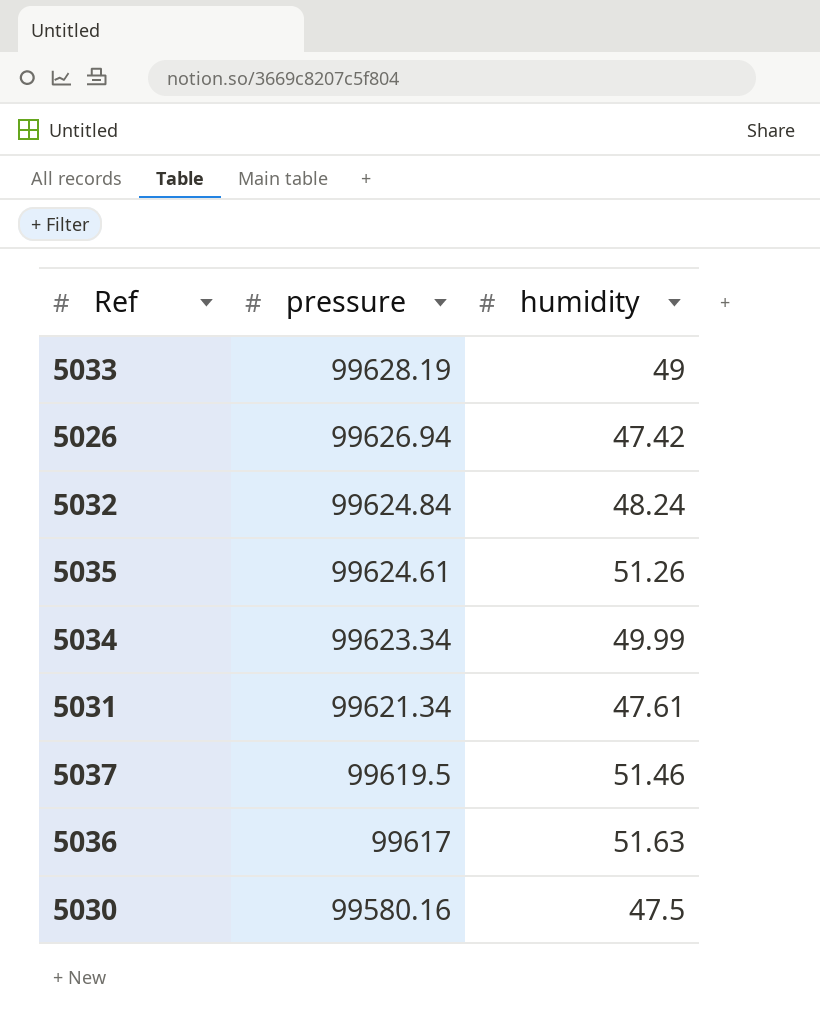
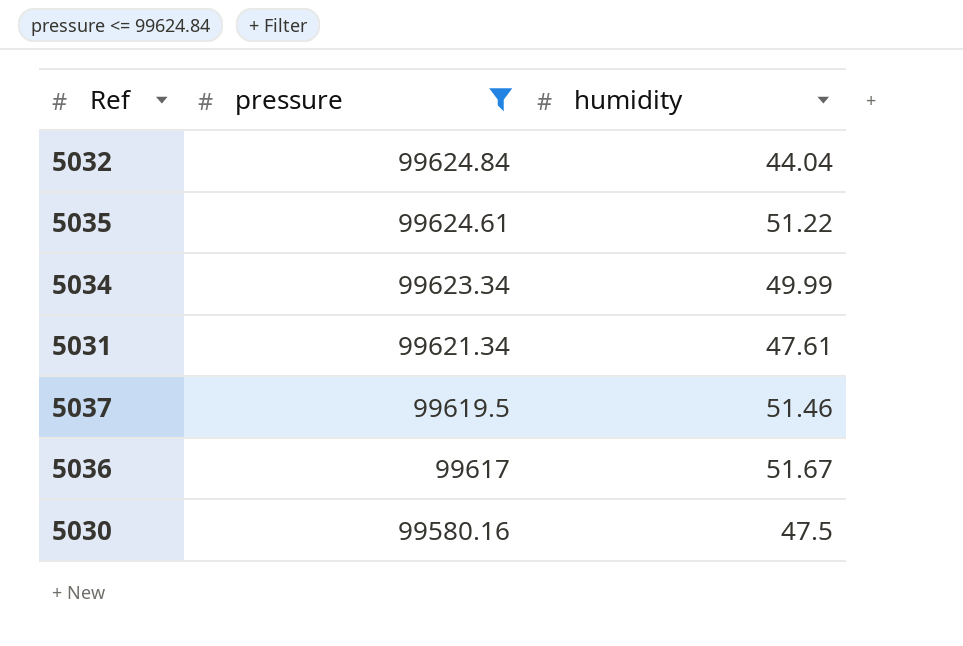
filter: none -> pressure <= 99624.84
5032 | humidity: 48.24 -> 44.04
5035 | humidity: 51.26 -> 51.22
5036 | humidity: 51.63 -> 51.67

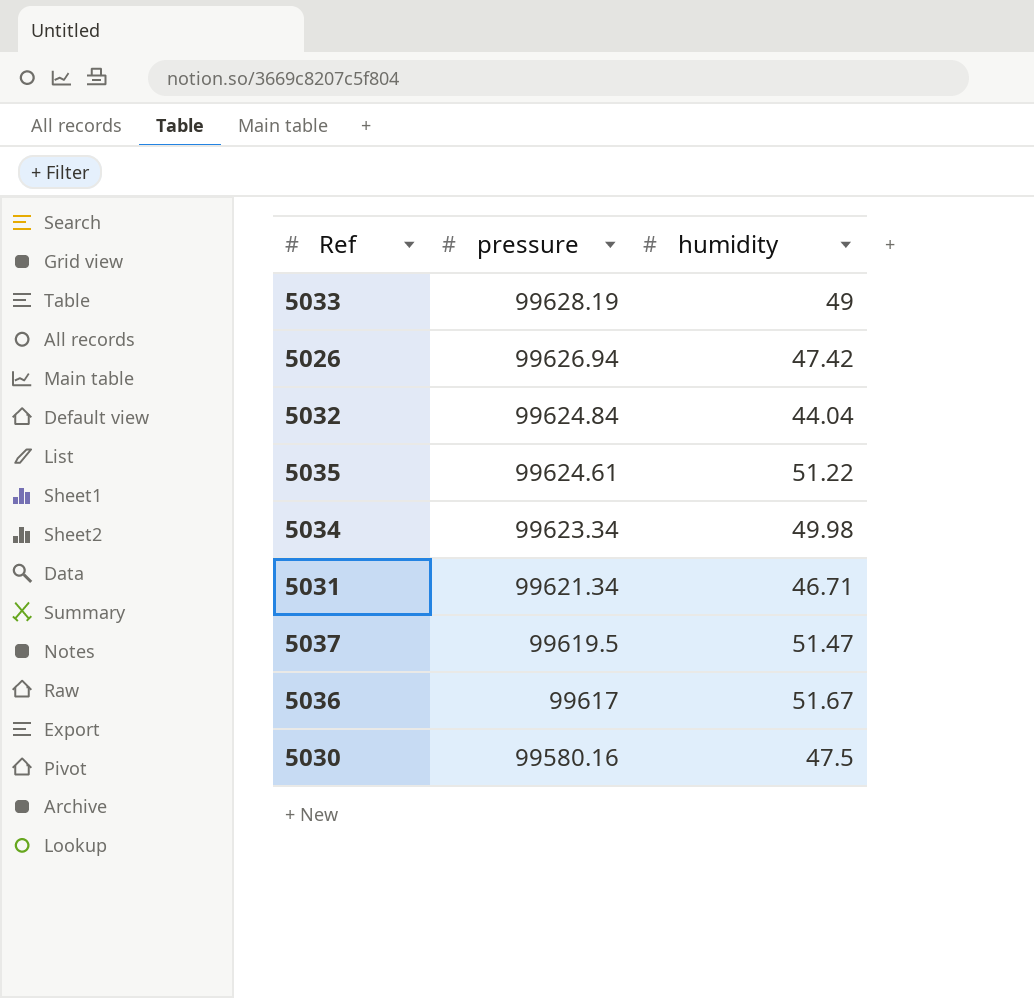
filter: pressure <= 99624.84 -> none
5034 | humidity: 49.99 -> 49.98
5031 | humidity: 47.61 -> 46.71
5037 | humidity: 51.46 -> 51.47

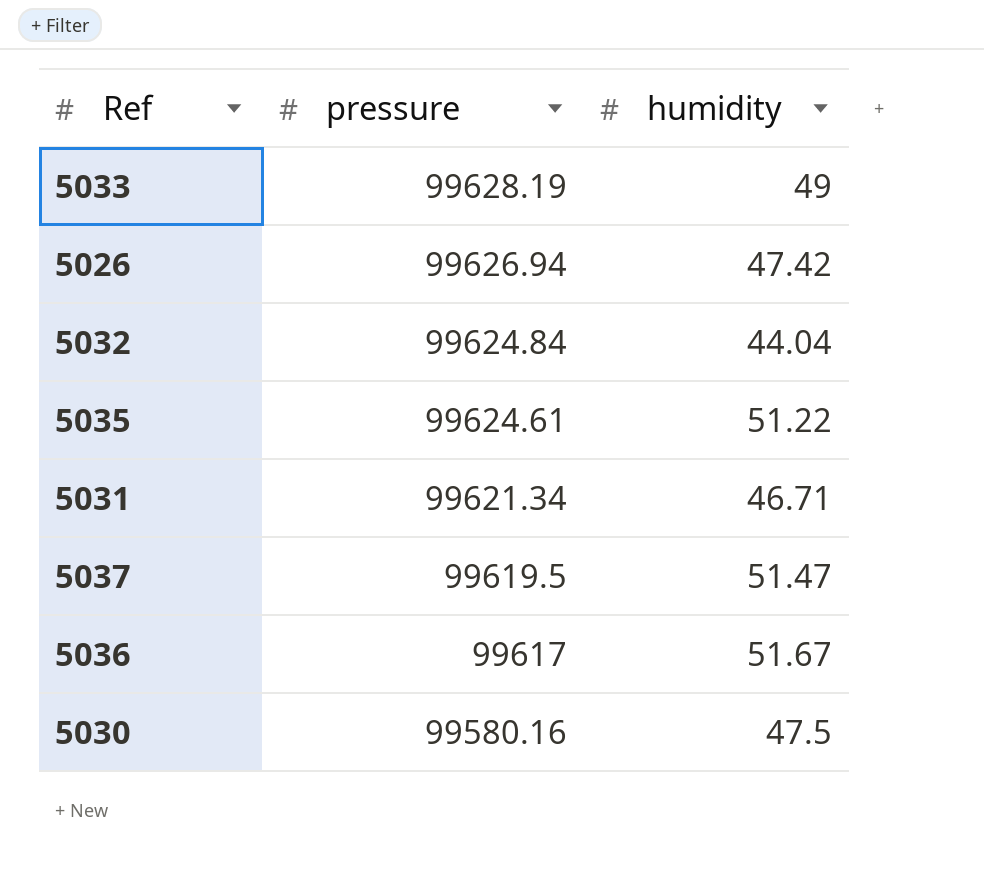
row 5034: 99623.34 | 49.98 -> none

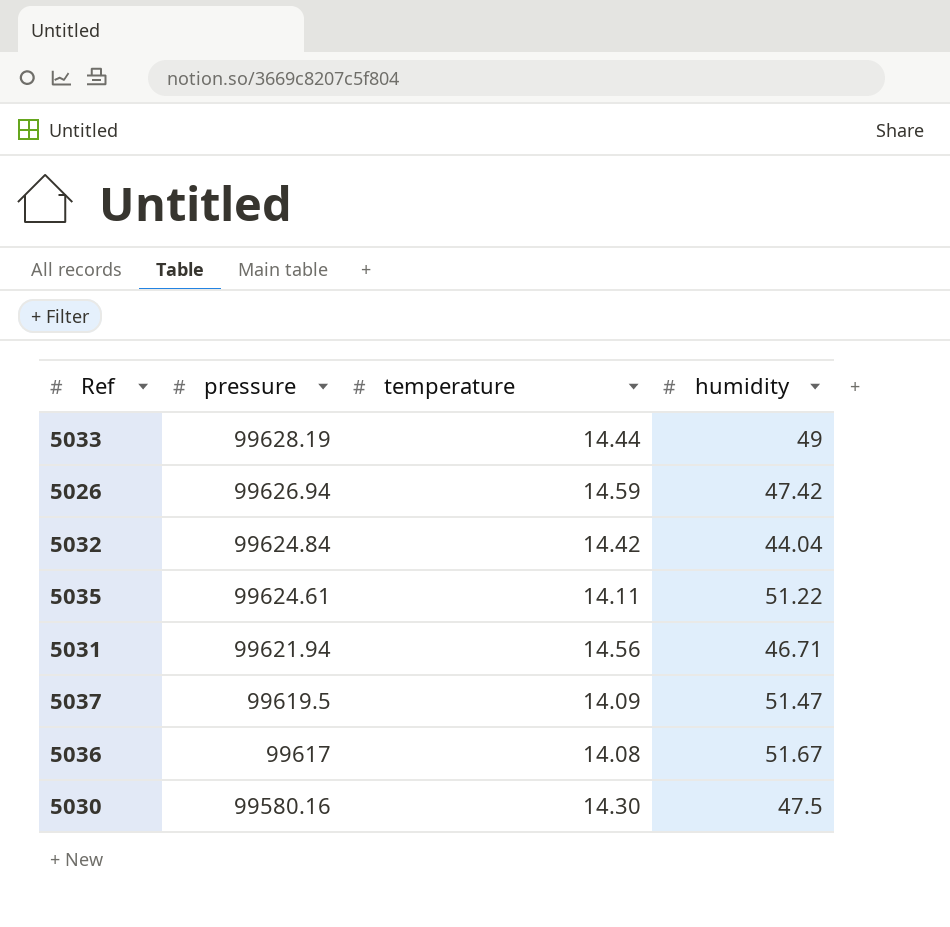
column temperature | position: none -> 3
5031 | pressure: 99621.34 -> 99621.94

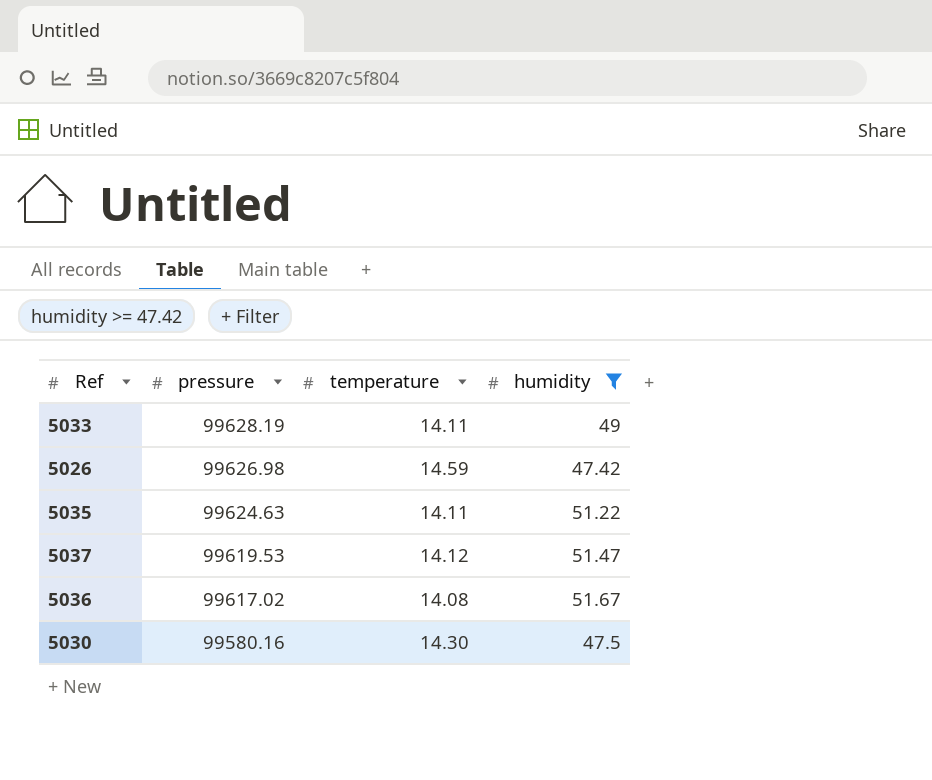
filter: none -> humidity >= 47.42
5033 | temperature: 14.44 -> 14.11
5026 | pressure: 99626.94 -> 99626.98
5035 | pressure: 99624.61 -> 99624.63
5037 | pressure: 99619.5 -> 99619.53
5037 | temperature: 14.09 -> 14.12
5036 | pressure: 99617 -> 99617.02

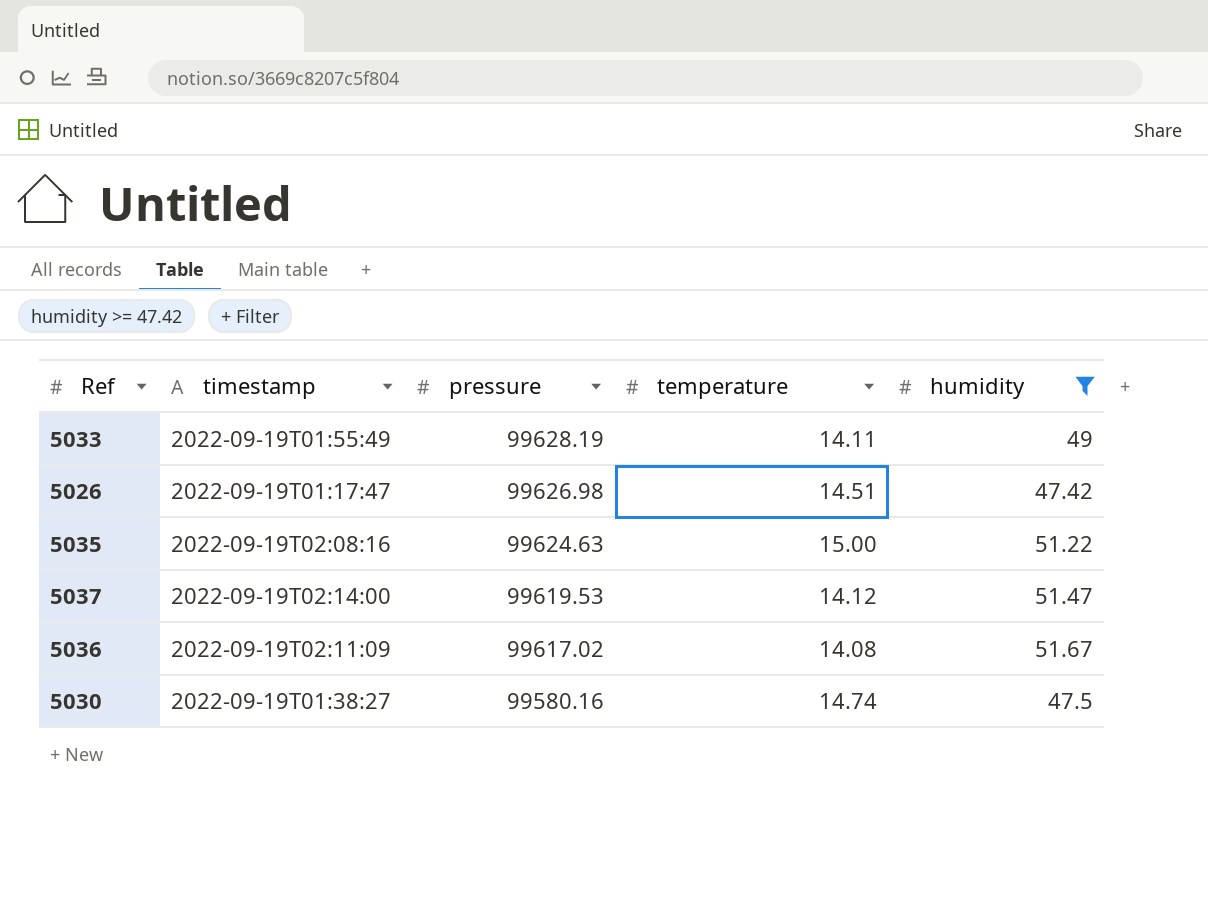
column timestamp | position: none -> 2
5026 | temperature: 14.59 -> 14.51
5035 | temperature: 14.11 -> 15.00
5030 | temperature: 14.30 -> 14.74

